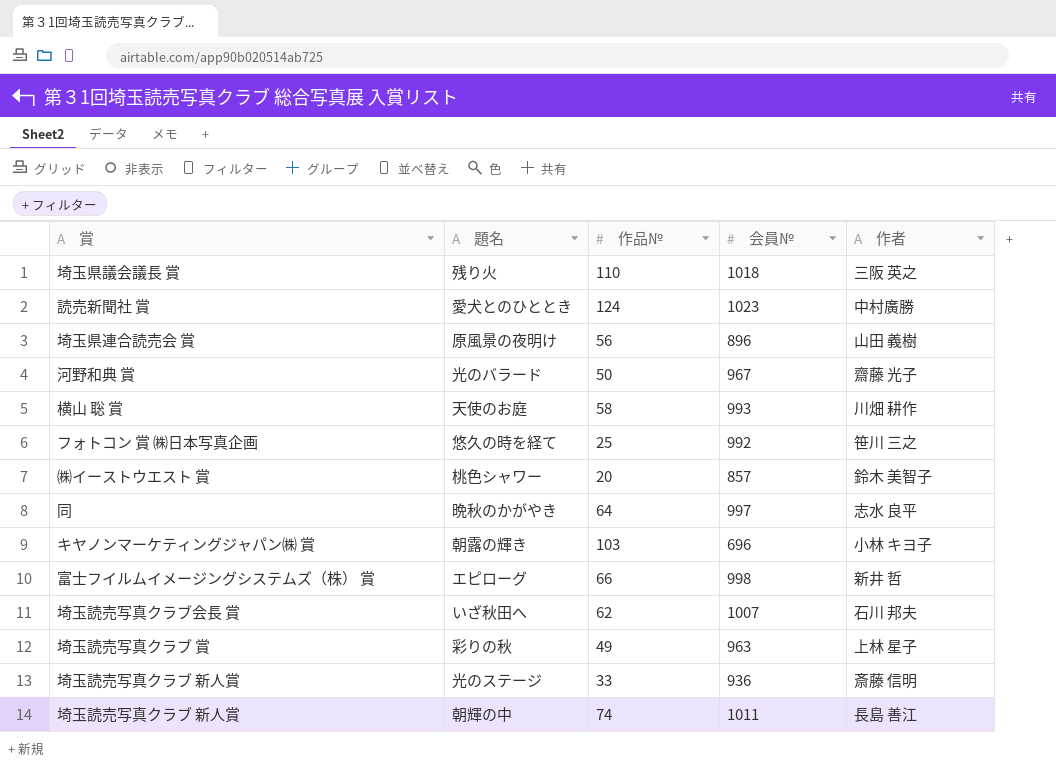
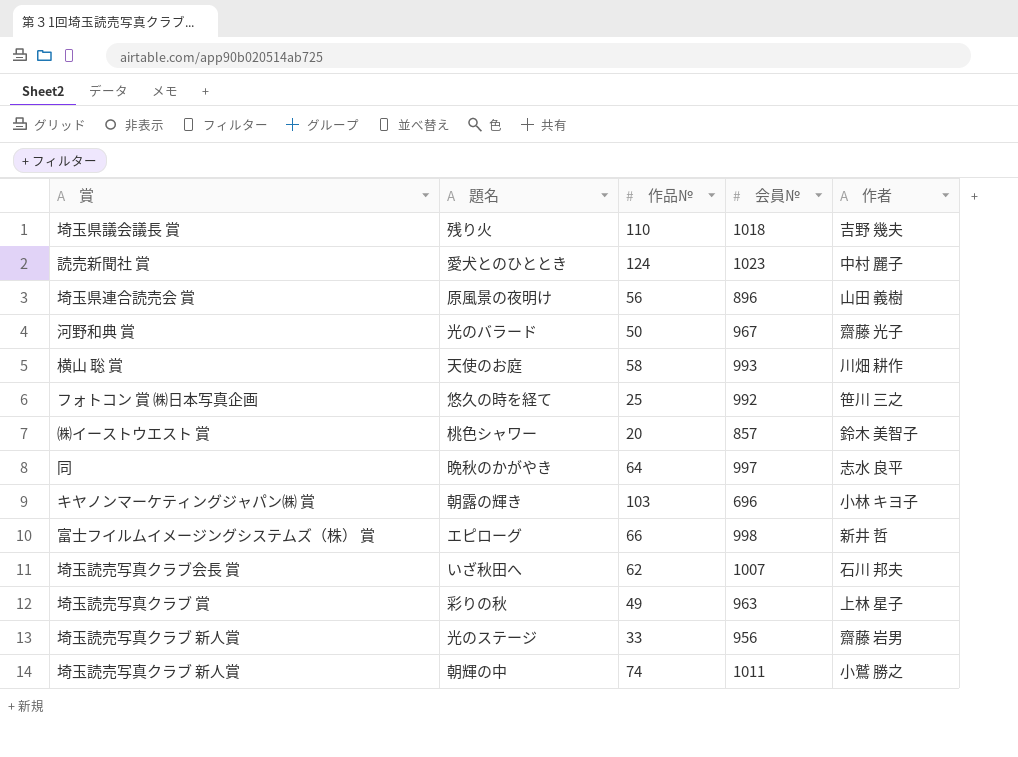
残り火 | 作者: 三阪 英之 -> 吉野 幾夫
愛犬とのひととき | 作者: 中村廣勝 -> 中村 麗子
光のステージ | 会員№: 936 -> 956
光のステージ | 作者: 斎藤 信明 -> 齋藤 岩男
朝輝の中 | 作者: 長島 善江 -> 小鷲 勝之

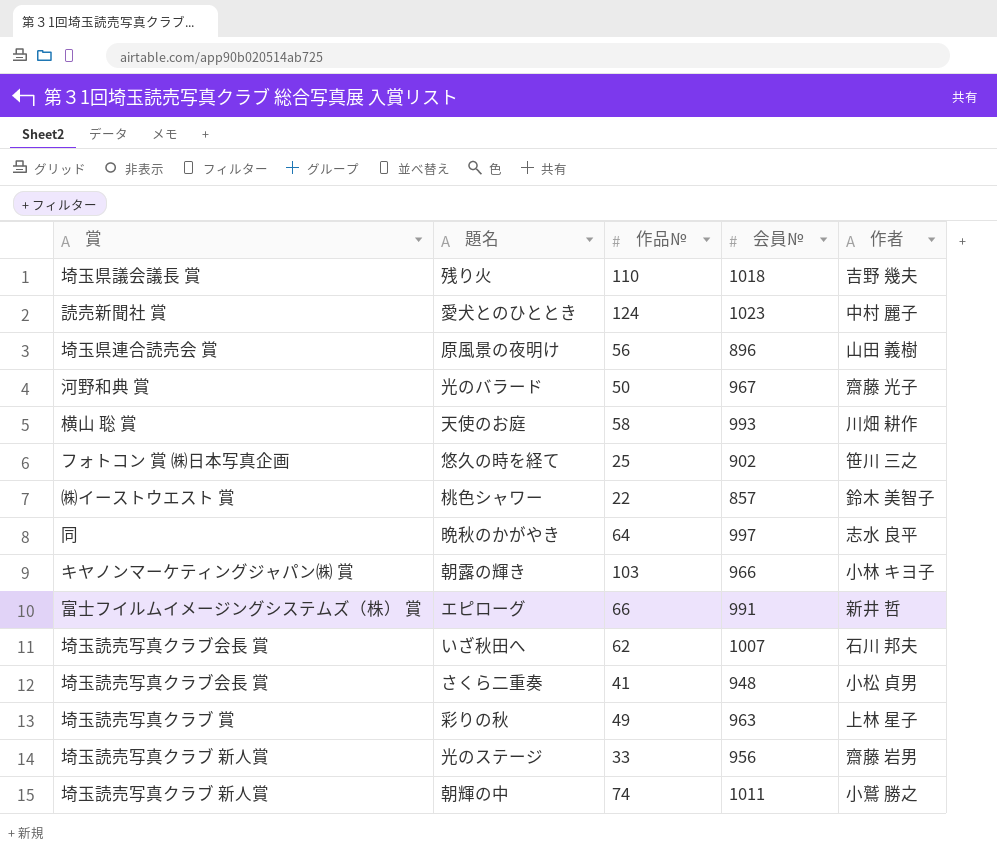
悠久の時を経て | 会員№: 992 -> 902
桃色シャワー | 作品№: 20 -> 22
朝露の輝き | 会員№: 696 -> 966
エピローグ | 会員№: 998 -> 991
row さくら二重奏: none -> 埼玉読売写真クラブ会長 賞 | 41 | 948 | 小松 貞男

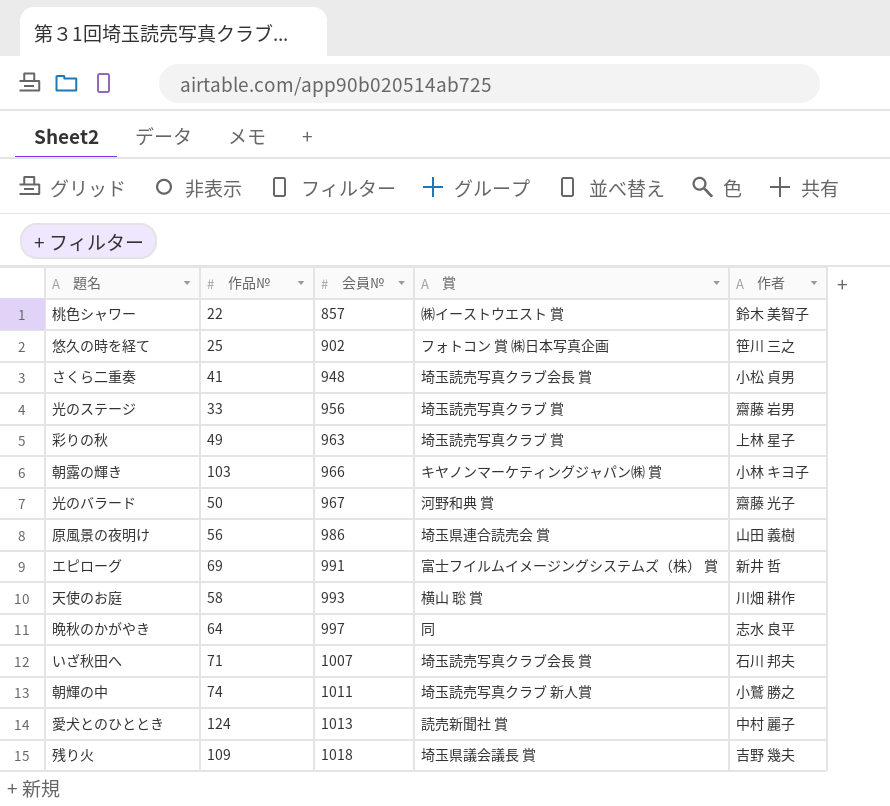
row order: none -> 会員№ ascending
column 賞 | position: 1 -> 4
光のステージ | 賞: 埼玉読売写真クラブ 新人賞 -> 埼玉読売写真クラブ 賞
原風景の夜明け | 会員№: 896 -> 986
エピローグ | 作品№: 66 -> 69
いざ秋田へ | 作品№: 62 -> 71
愛犬とのひととき | 会員№: 1023 -> 1013
残り火 | 作品№: 110 -> 109

